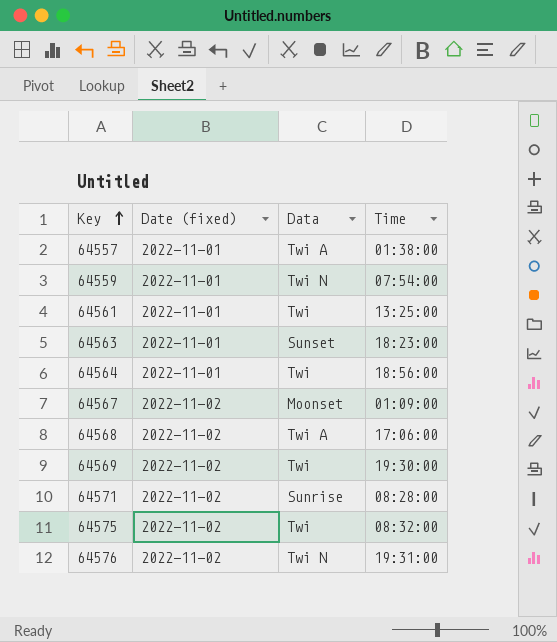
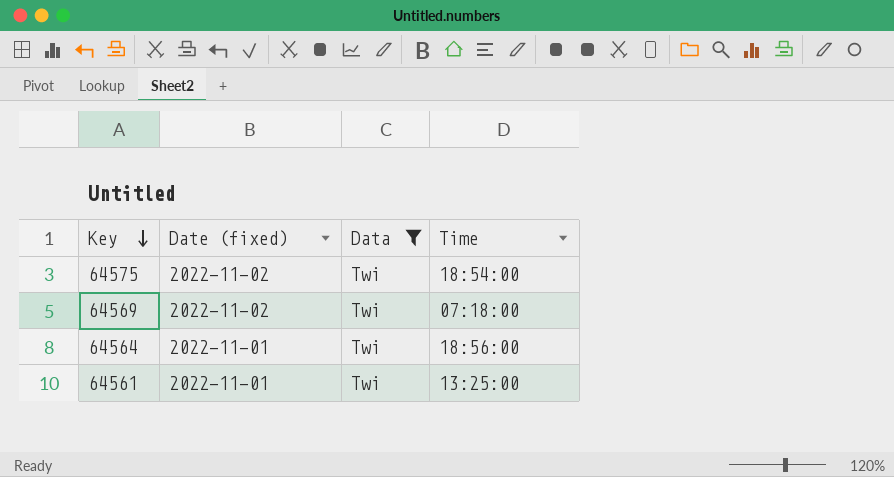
filter: none -> Data = Twi
row order: Key ascending -> Key descending
64575 | Time: 08:32:00 -> 18:54:00
64569 | Time: 19:30:00 -> 07:18:00

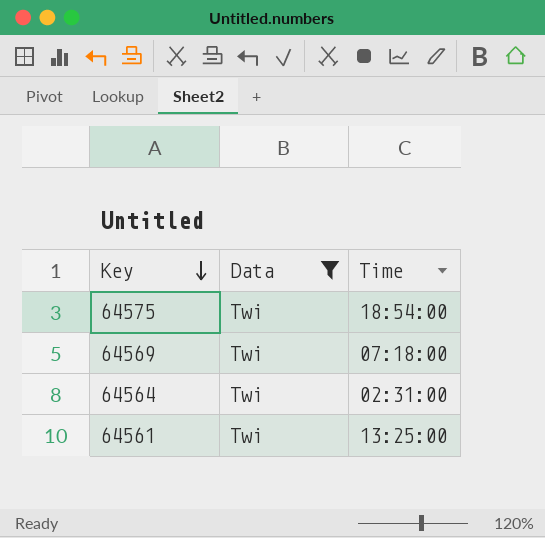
column Date (fixed) | position: 2 -> none
64564 | Time: 18:56:00 -> 02:31:00

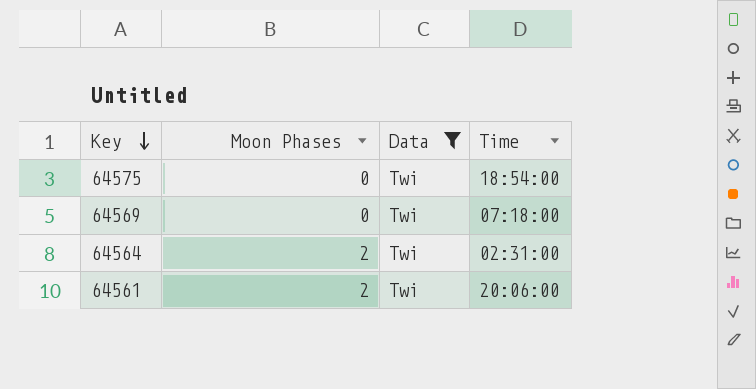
column Moon Phases | position: none -> 2
64561 | Time: 13:25:00 -> 20:06:00

